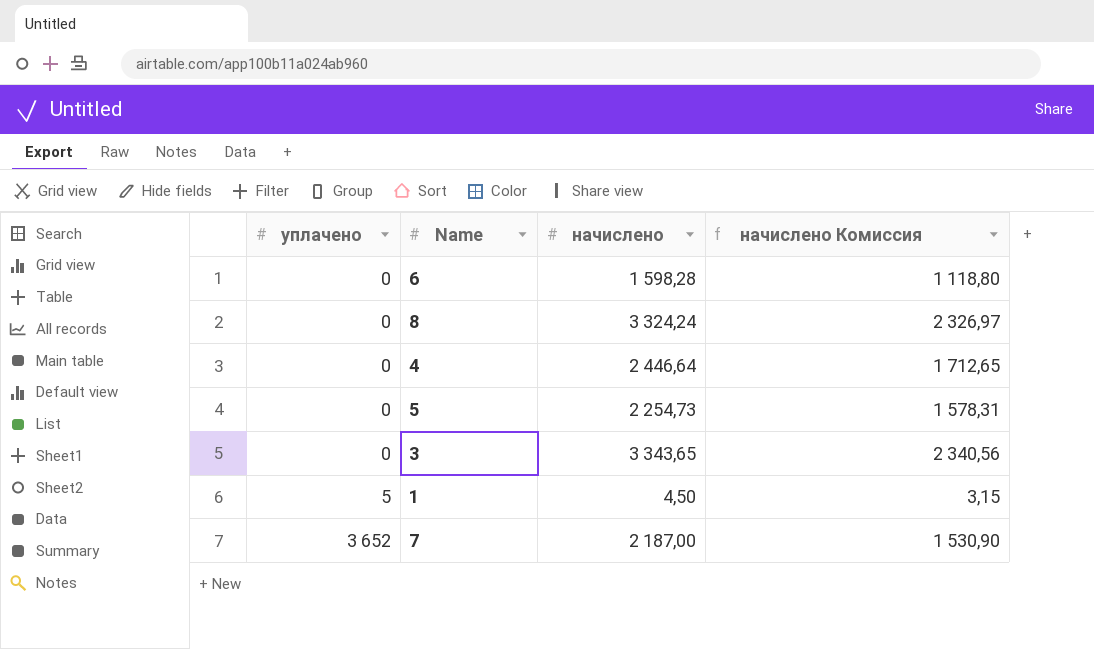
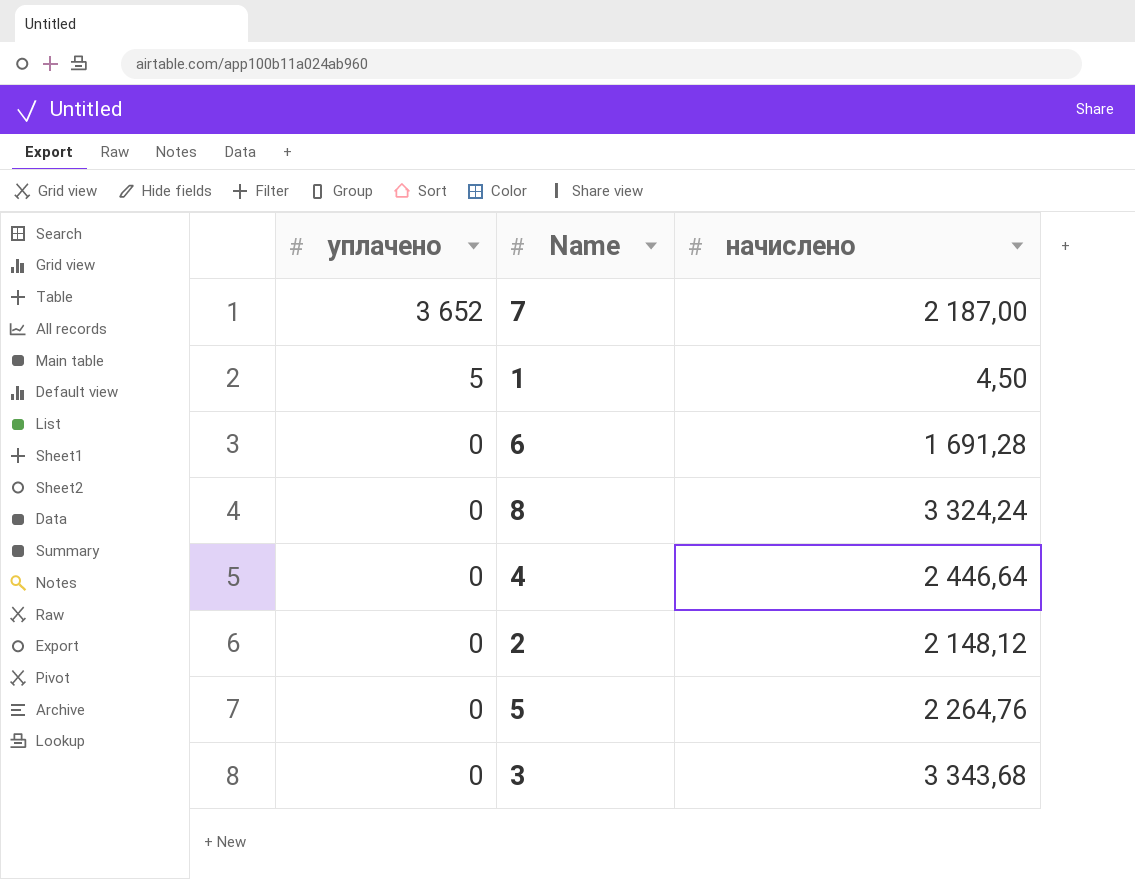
row order: уплачено ascending -> уплачено descending
column начислено Комиссия | formula: [начислено] * 0,7 -> none
6 | начислено: 1 598,28 -> 1 691,28
row 2: none -> 0 | 2 148,12
5 | начислено: 2 254,73 -> 2 264,76
3 | начислено: 3 343,65 -> 3 343,68

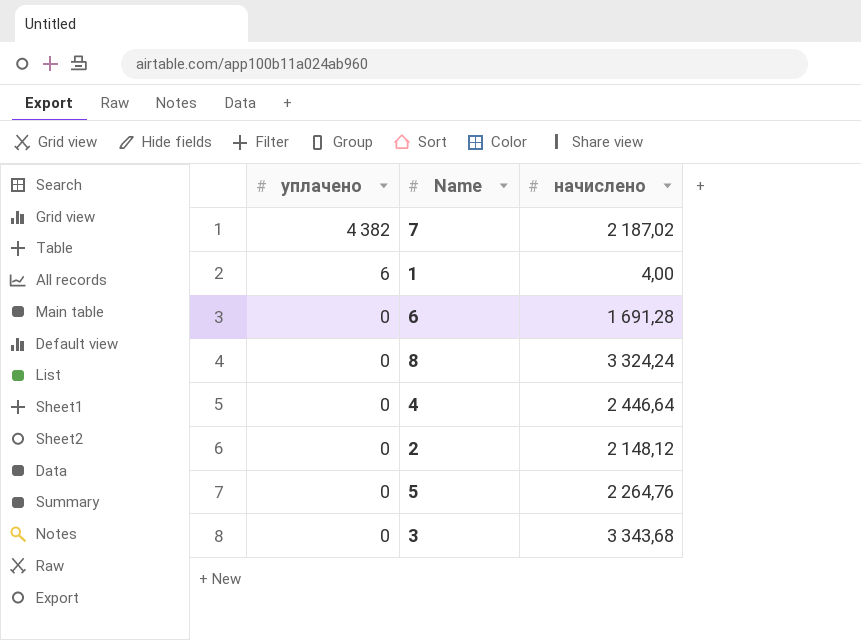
7 | уплачено: 3 652 -> 4 382
7 | начислено: 2 187,00 -> 2 187,02
1 | уплачено: 5 -> 6
1 | начислено: 4,50 -> 4,00

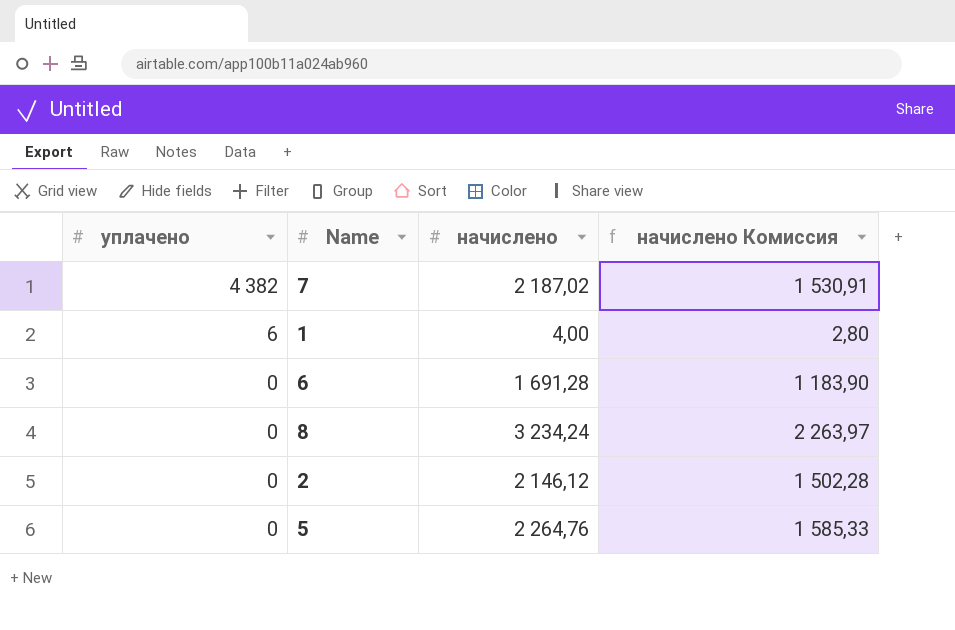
column начислено Комиссия | formula: none -> [начислено] * 0,7
row 4: 0 | 2 446,64 -> none
row 3: 0 | 3 343,68 -> none
8 | начислено: 3 324,24 -> 3 234,24
2 | начислено: 2 148,12 -> 2 146,12

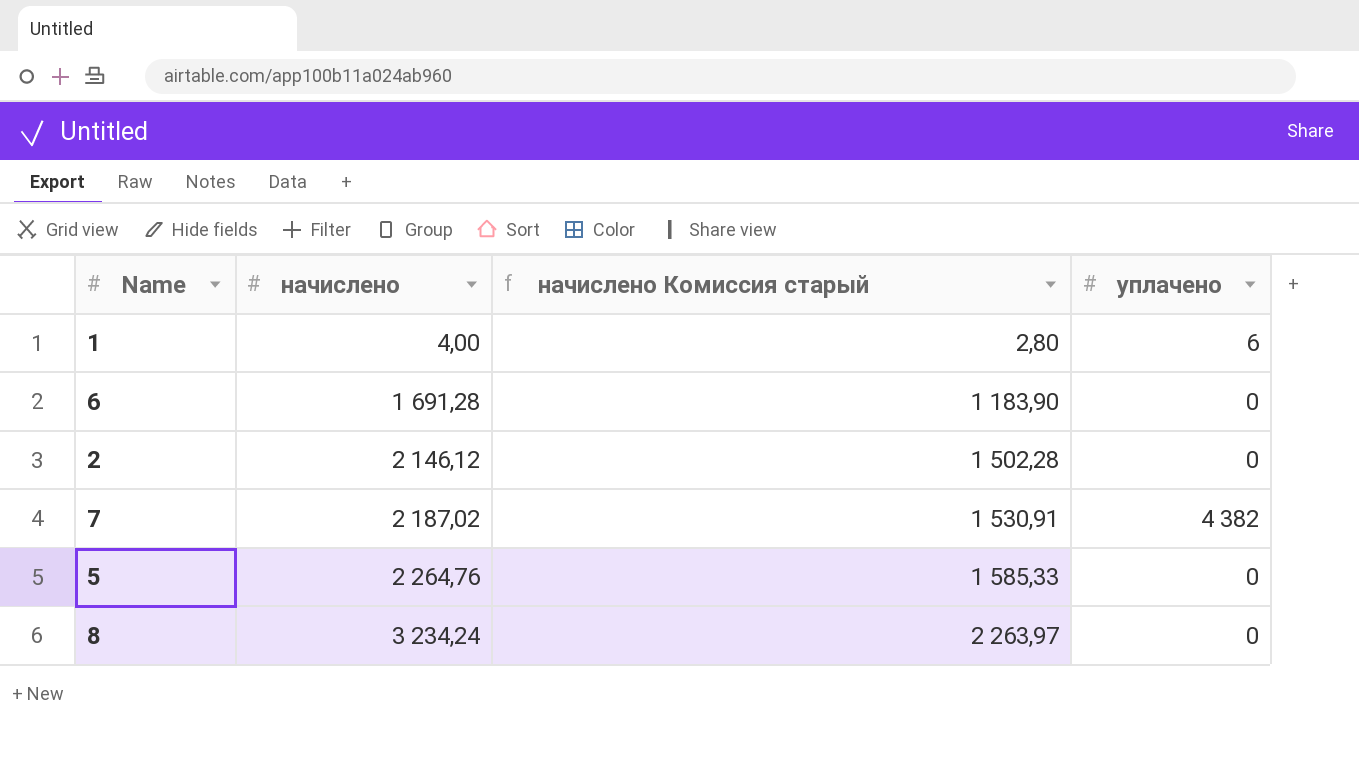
row order: уплачено descending -> начислено ascending
column name: начислено Комиссия -> начислено Комиссия старый
column уплачено | position: 1 -> 4

